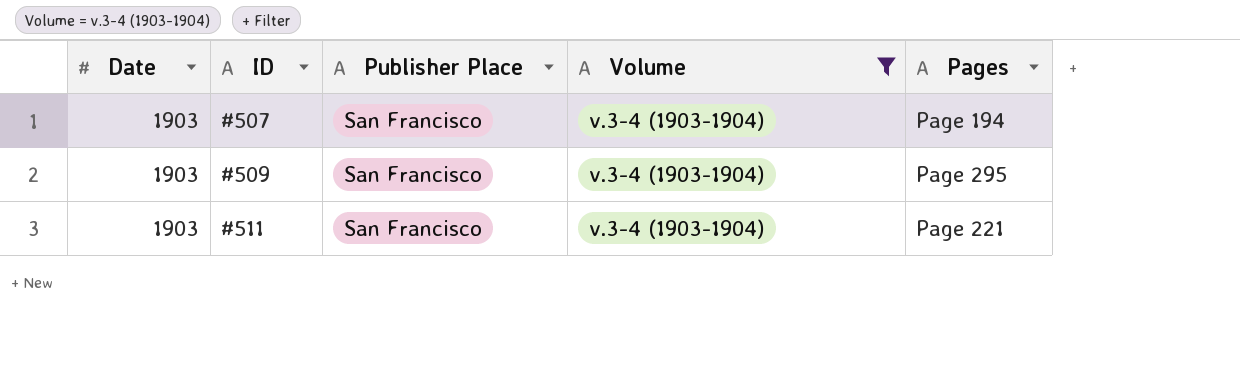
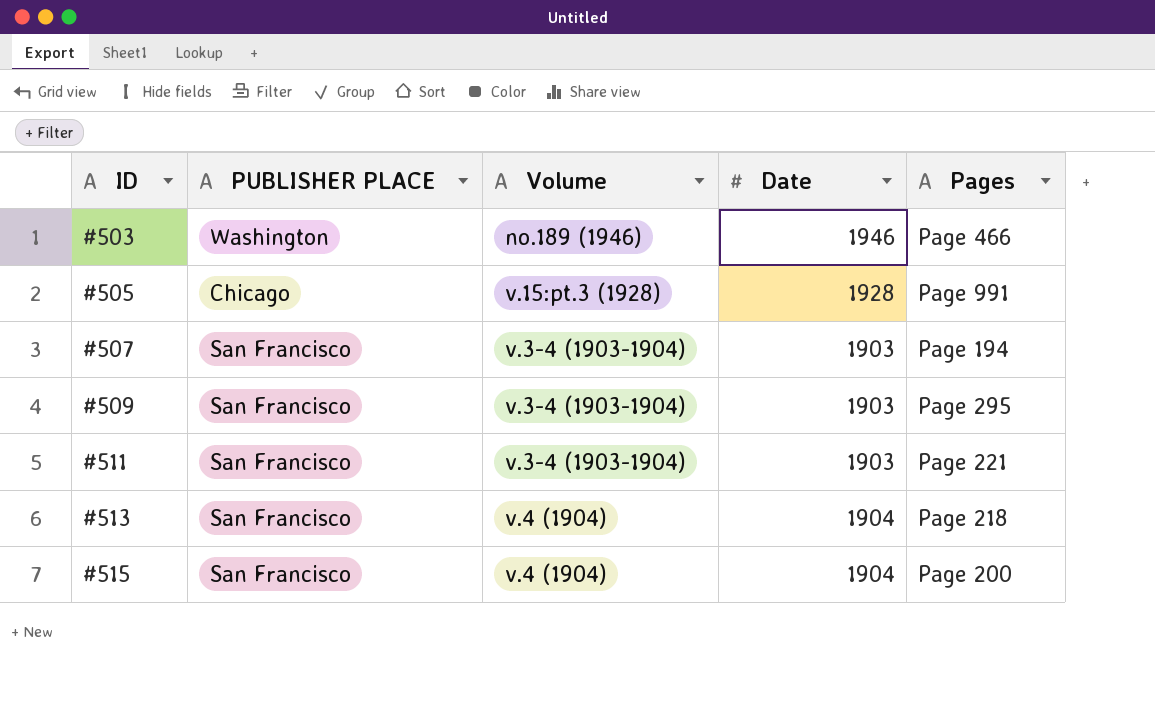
filter: Volume = v.3-4 (1903-1904) -> none
column name: Publisher Place -> PUBLISHER PLACE
column Date | position: 1 -> 4

